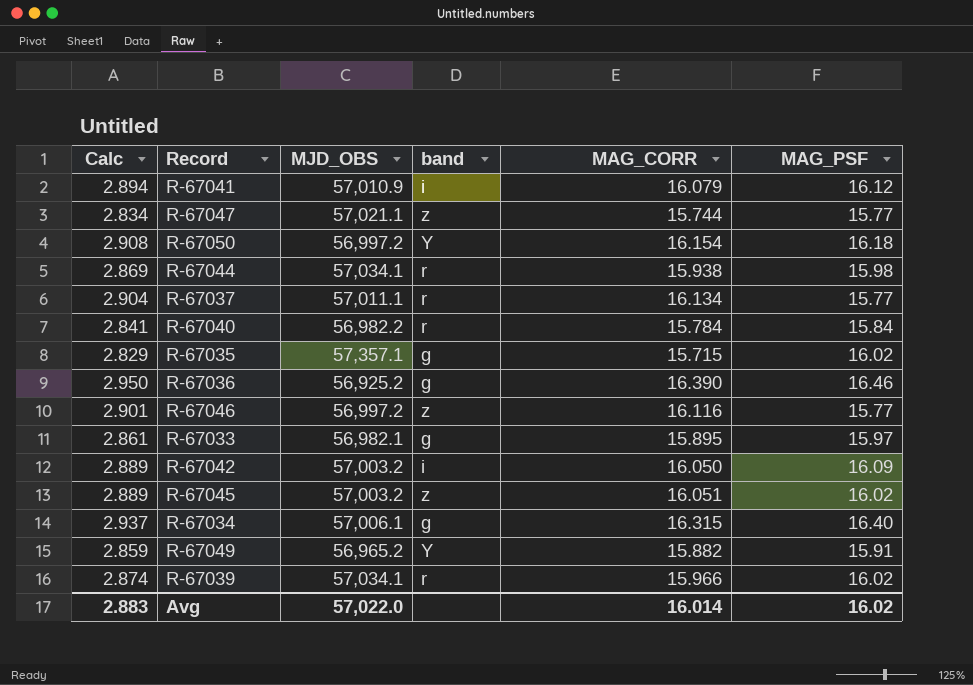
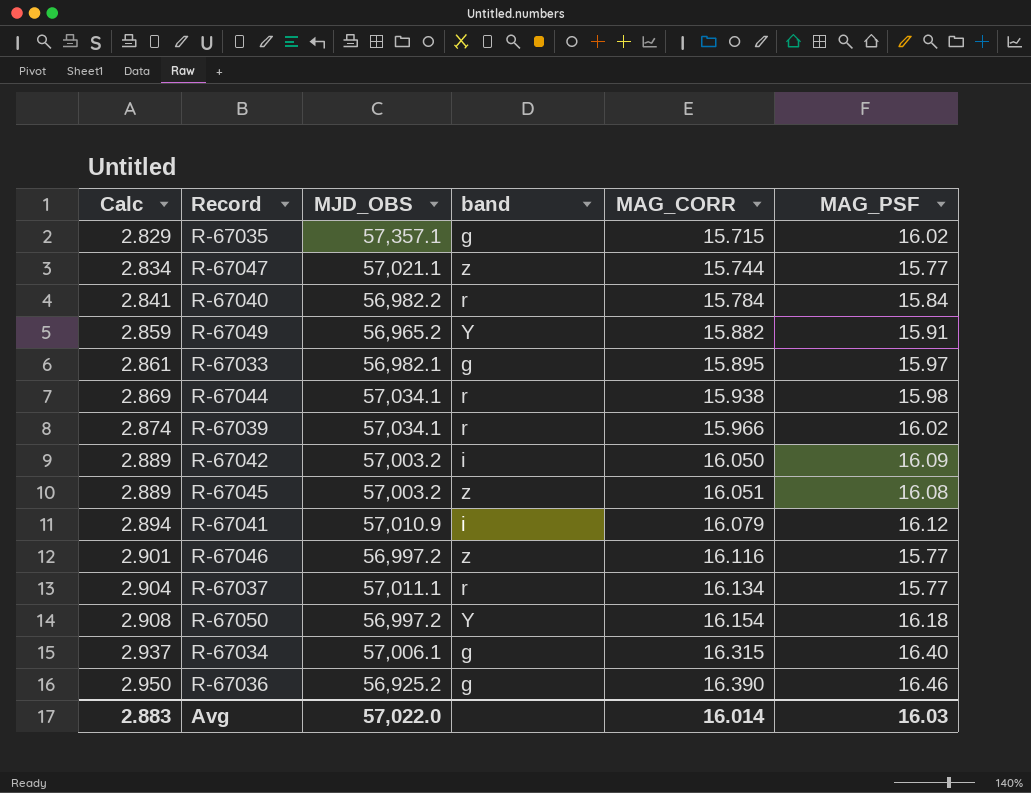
row order: none -> Calc ascending
R-67045 | MAG_PSF: 16.02 -> 16.08
Avg | MAG_PSF: 16.02 -> 16.03

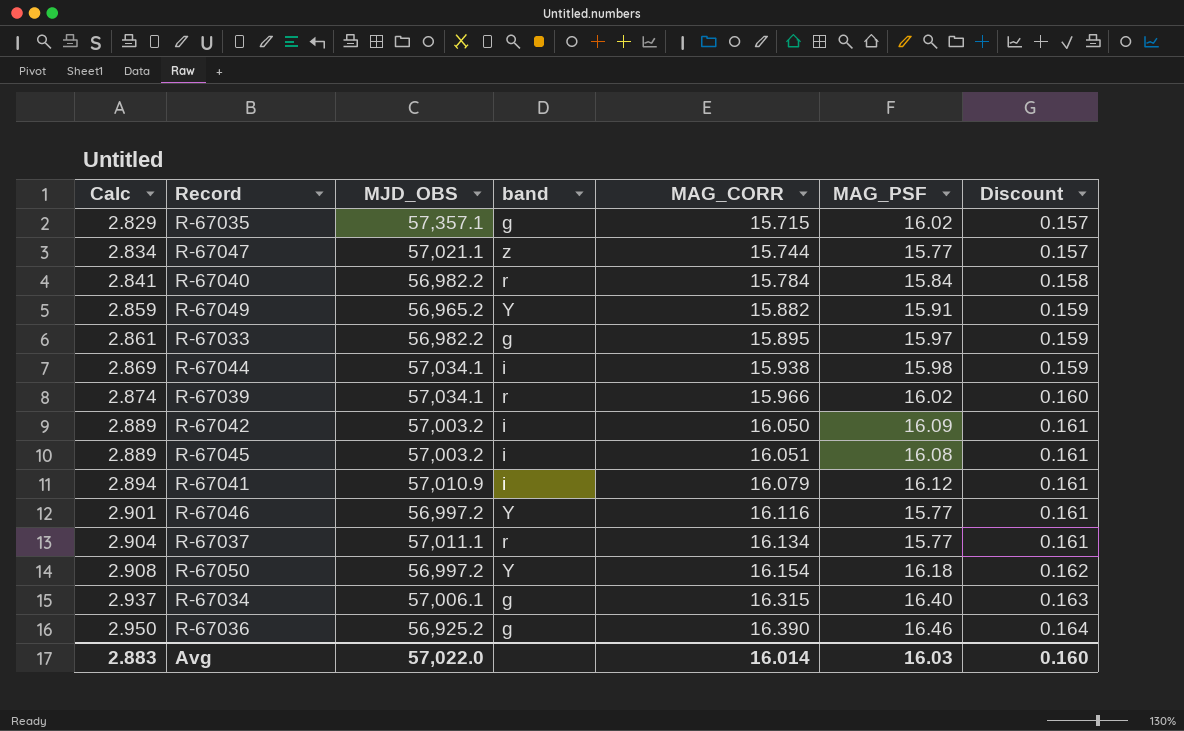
column Discount | formula: none -> [MAG_CORR] * 0.01
R-67033 | MJD_OBS: 56,982.1 -> 56,982.2
R-67044 | band: r -> i
R-67045 | band: z -> i
R-67046 | band: z -> Y

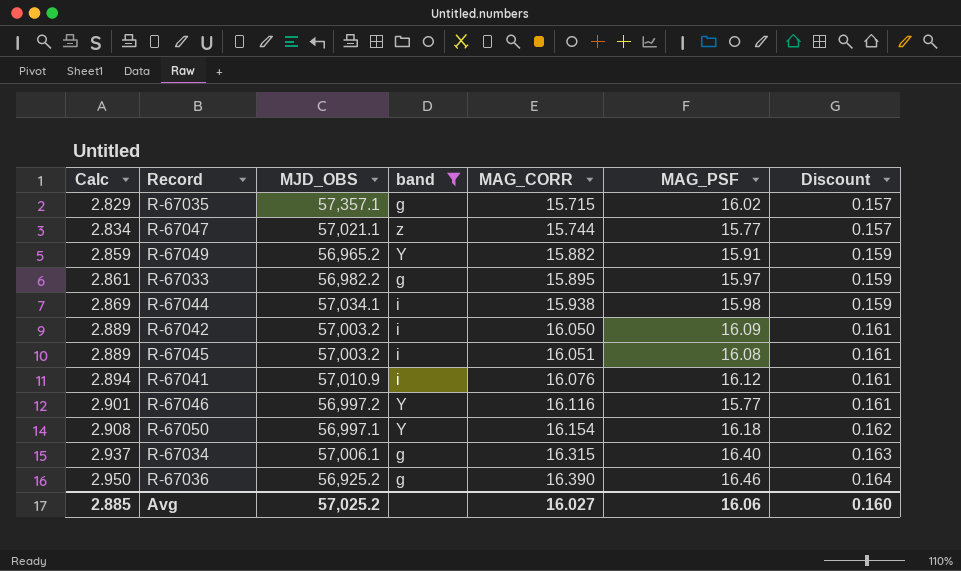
filter: none -> band != r
R-67041 | MAG_CORR: 16.079 -> 16.076
R-67050 | MJD_OBS: 56,997.2 -> 56,997.1
Avg | Calc: 2.883 -> 2.885
Avg | MJD_OBS: 57,022.0 -> 57,025.2
Avg | MAG_CORR: 16.014 -> 16.027
Avg | MAG_PSF: 16.03 -> 16.06

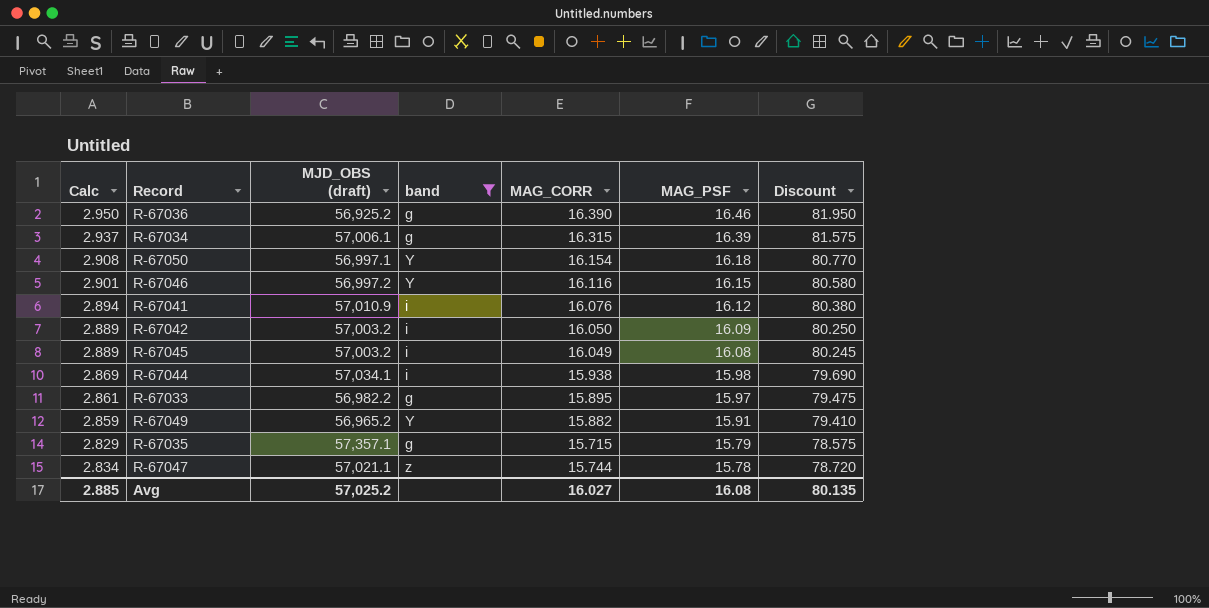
row order: Calc ascending -> MAG_PSF descending
column name: MJD_OBS -> MJD_OBS (draft)
column Discount | formula: [MAG_CORR] * 0.01 -> [MAG_CORR] * 5
R-67034 | MAG_PSF: 16.40 -> 16.39
R-67046 | MAG_PSF: 15.77 -> 16.15
R-67045 | MAG_CORR: 16.051 -> 16.049
R-67035 | MAG_PSF: 16.02 -> 15.79
R-67047 | MAG_PSF: 15.77 -> 15.78
Avg | MAG_PSF: 16.06 -> 16.08
Avg | Discount: 0.160 -> 80.135

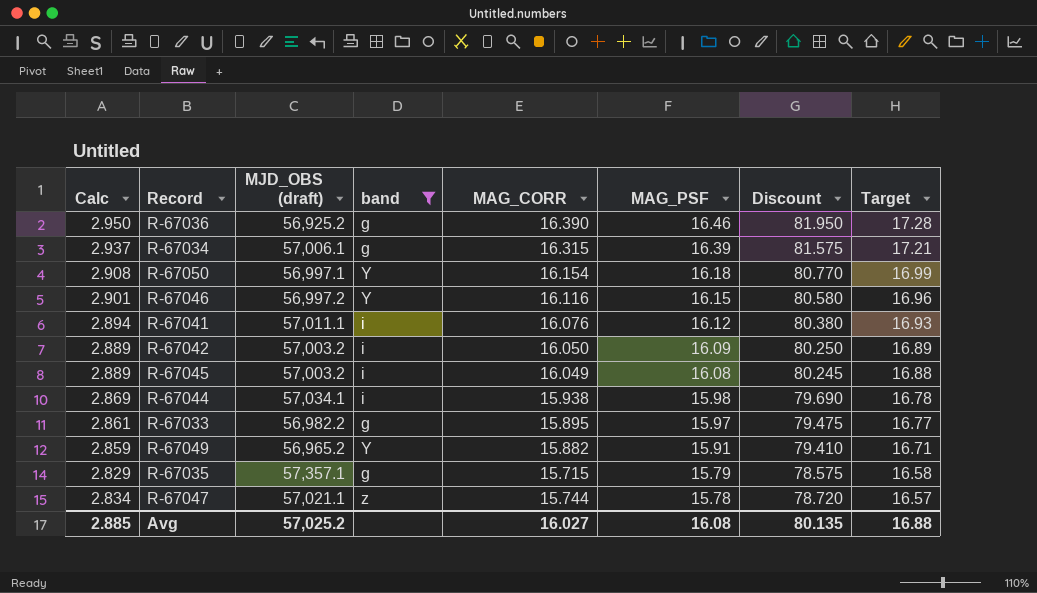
column Target | formula: none -> [MAG_PSF] * 1.05
R-67041 | MJD_OBS (draft): 57,010.9 -> 57,011.1

